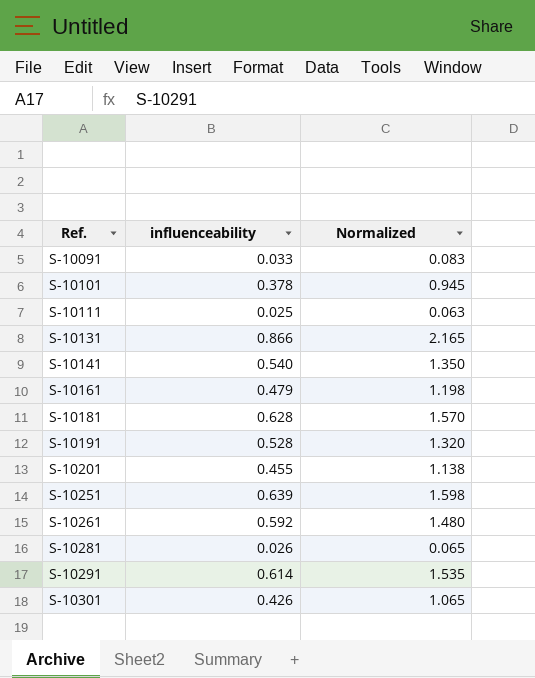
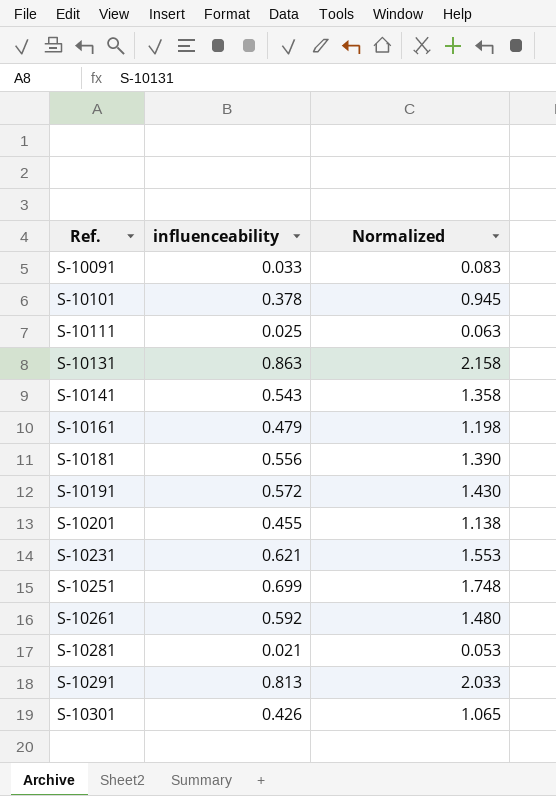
S-10131 | influenceability: 0.866 -> 0.863
S-10131 | Normalized: 2.165 -> 2.158
S-10141 | influenceability: 0.540 -> 0.543
S-10141 | Normalized: 1.350 -> 1.358
S-10181 | influenceability: 0.628 -> 0.556
S-10181 | Normalized: 1.570 -> 1.390
S-10191 | influenceability: 0.528 -> 0.572
S-10191 | Normalized: 1.320 -> 1.430
row S-10231: none -> 0.621 | 1.553
S-10251 | influenceability: 0.639 -> 0.699
S-10251 | Normalized: 1.598 -> 1.748
S-10281 | influenceability: 0.026 -> 0.021
S-10281 | Normalized: 0.065 -> 0.053
S-10291 | influenceability: 0.614 -> 0.813
S-10291 | Normalized: 1.535 -> 2.033

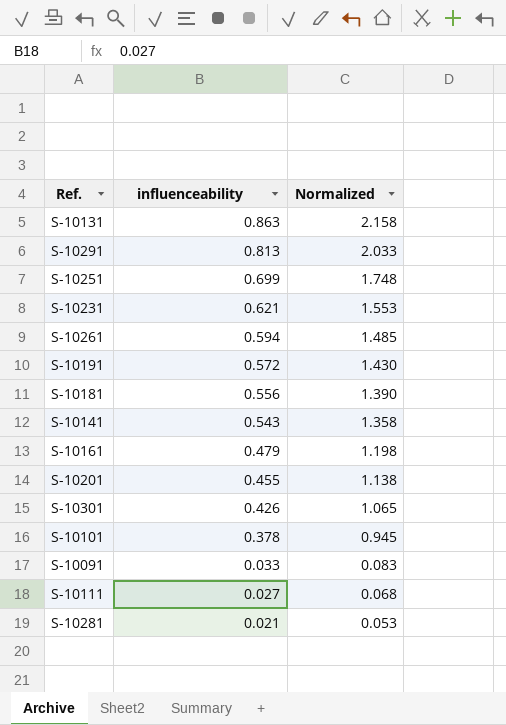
row order: Ref. ascending -> influenceability descending
S-10261 | influenceability: 0.592 -> 0.594
S-10261 | Normalized: 1.480 -> 1.485
S-10111 | influenceability: 0.025 -> 0.027
S-10111 | Normalized: 0.063 -> 0.068

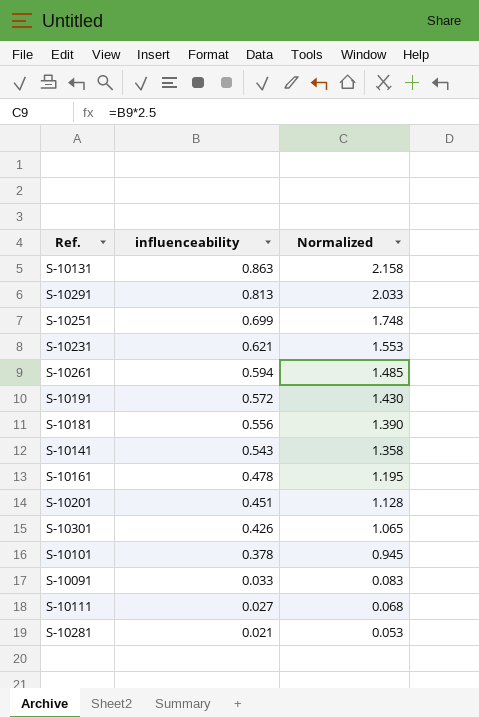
S-10161 | influenceability: 0.479 -> 0.478
S-10161 | Normalized: 1.198 -> 1.195
S-10201 | influenceability: 0.455 -> 0.451
S-10201 | Normalized: 1.138 -> 1.128

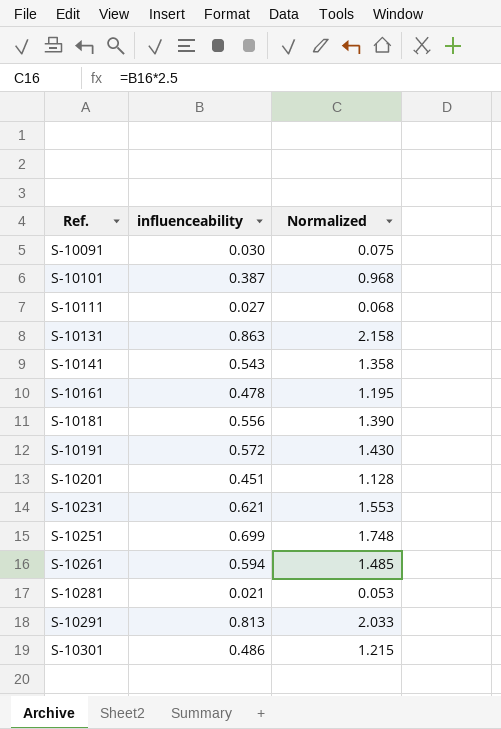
row order: influenceability descending -> Ref. ascending
S-10091 | influenceability: 0.033 -> 0.030
S-10091 | Normalized: 0.083 -> 0.075
S-10101 | influenceability: 0.378 -> 0.387
S-10101 | Normalized: 0.945 -> 0.968
S-10301 | influenceability: 0.426 -> 0.486
S-10301 | Normalized: 1.065 -> 1.215

